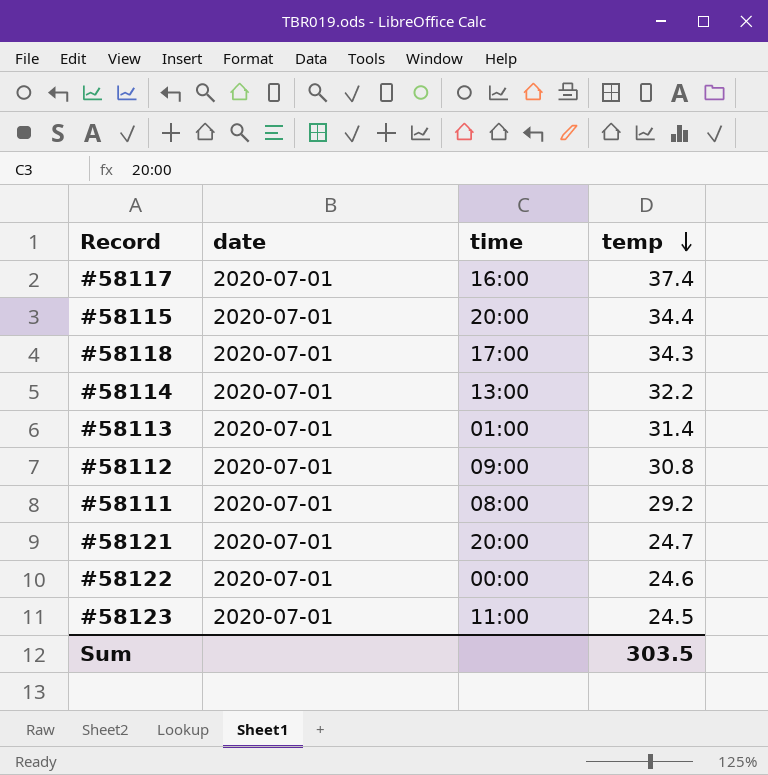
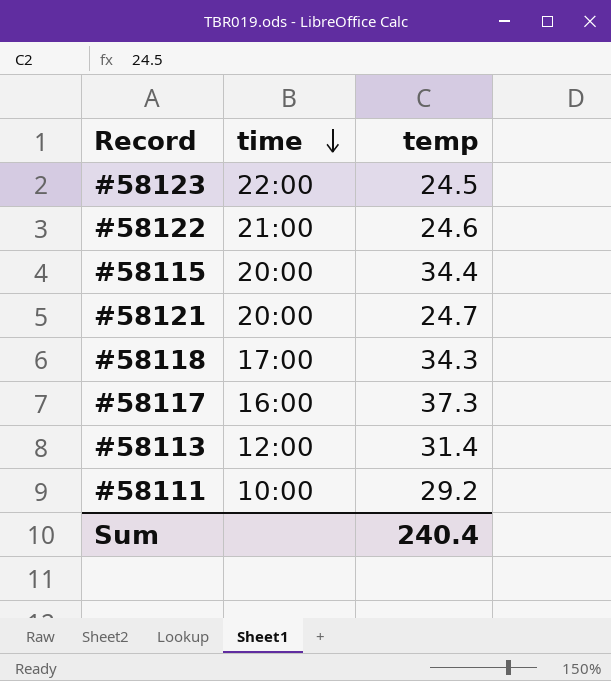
row order: temp descending -> time descending
column date | position: 2 -> none
row #58114: 2020-07-01 | 13:00 | 32.2 -> none
row #58112: 2020-07-01 | 09:00 | 30.8 -> none
#58123 | time: 11:00 -> 22:00
#58122 | time: 00:00 -> 21:00
#58117 | temp: 37.4 -> 37.3
#58113 | time: 01:00 -> 12:00
#58111 | time: 08:00 -> 10:00
Sum | temp: 303.5 -> 240.4

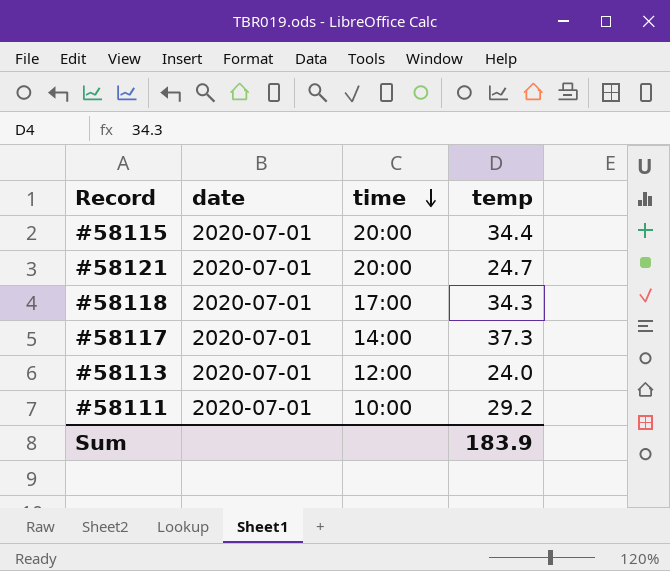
column date | position: none -> 2
row #58123: 22:00 | 24.5 -> none
row #58122: 21:00 | 24.6 -> none
#58117 | time: 16:00 -> 14:00
#58113 | temp: 31.4 -> 24.0
Sum | temp: 240.4 -> 183.9

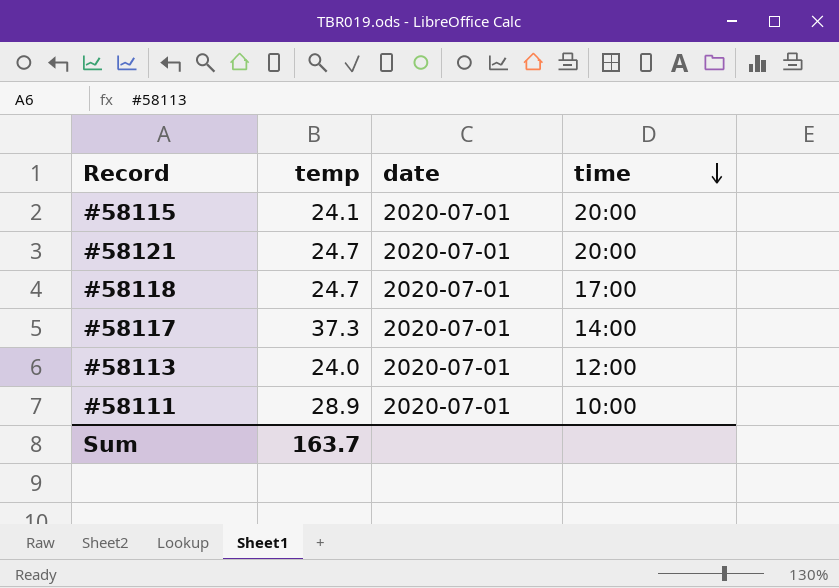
column temp | position: 4 -> 2
#58115 | temp: 34.4 -> 24.1
#58118 | temp: 34.3 -> 24.7
#58111 | temp: 29.2 -> 28.9
Sum | temp: 183.9 -> 163.7

